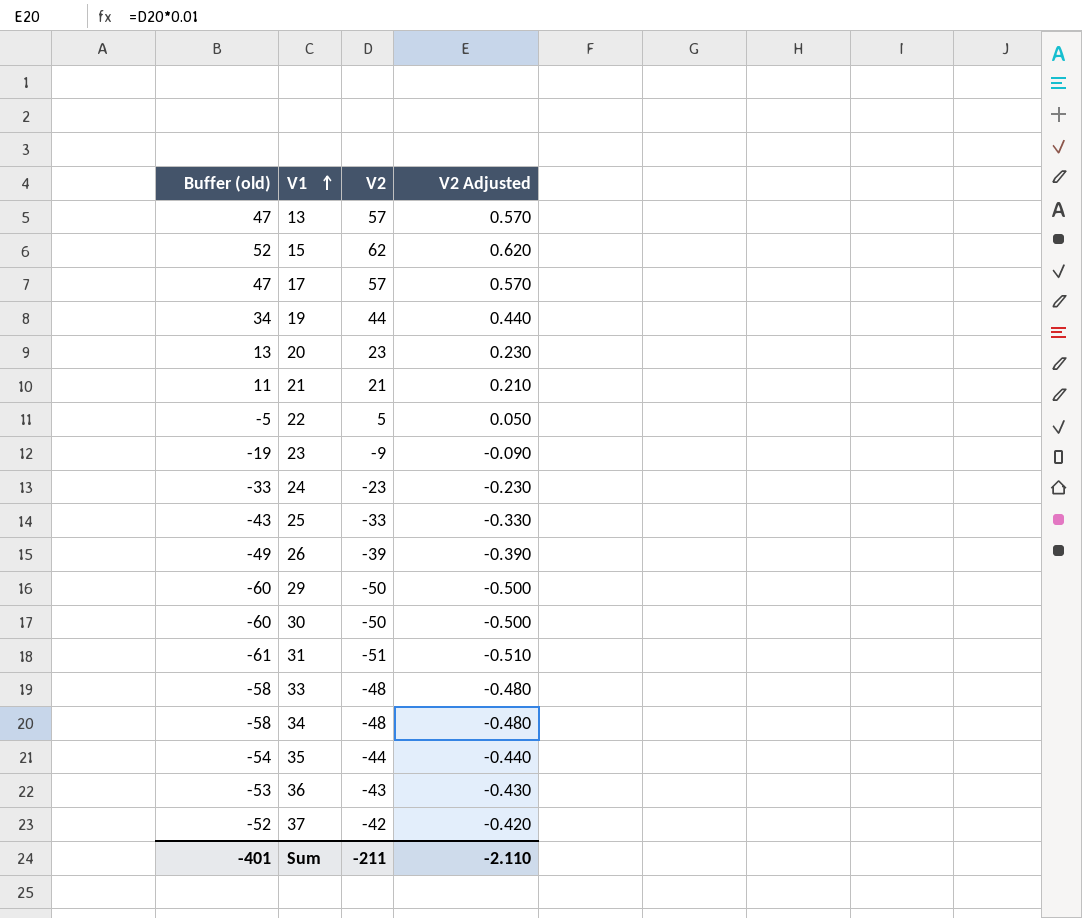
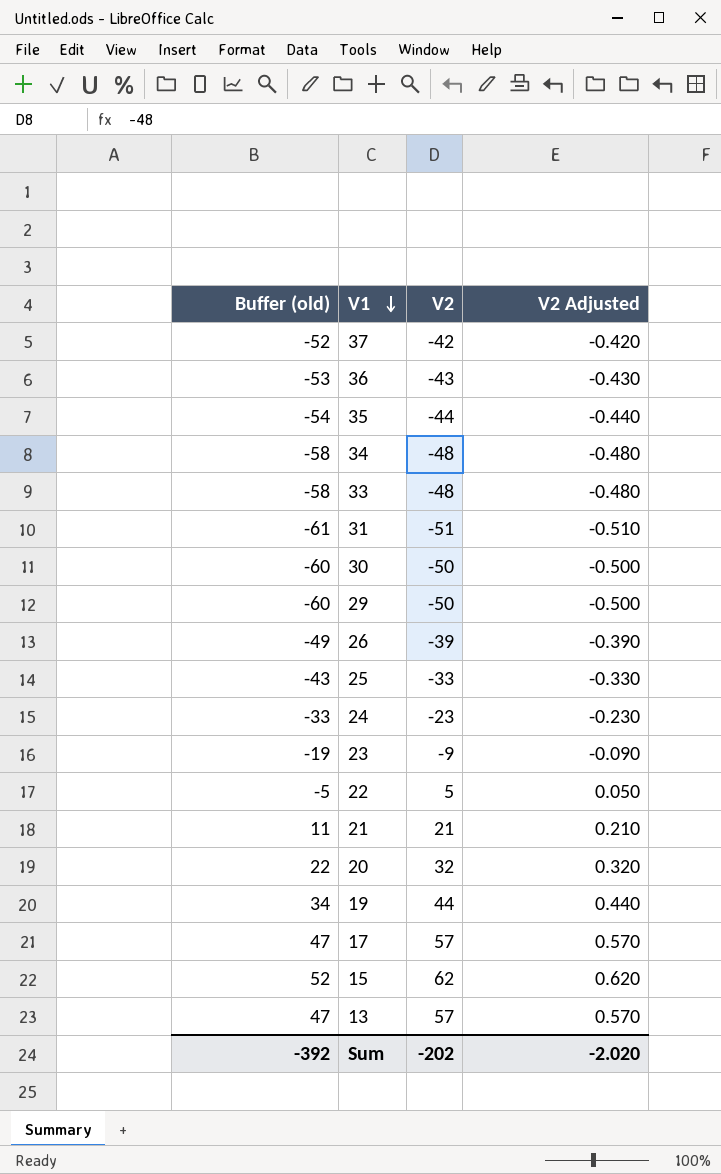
row order: V1 ascending -> V1 descending
20 | Buffer (old): 13 -> 22
20 | V2: 23 -> 32
20 | V2 Adjusted: 0.230 -> 0.320
Sum | Buffer (old): -401 -> -392
Sum | V2: -211 -> -202
Sum | V2 Adjusted: -2.110 -> -2.020

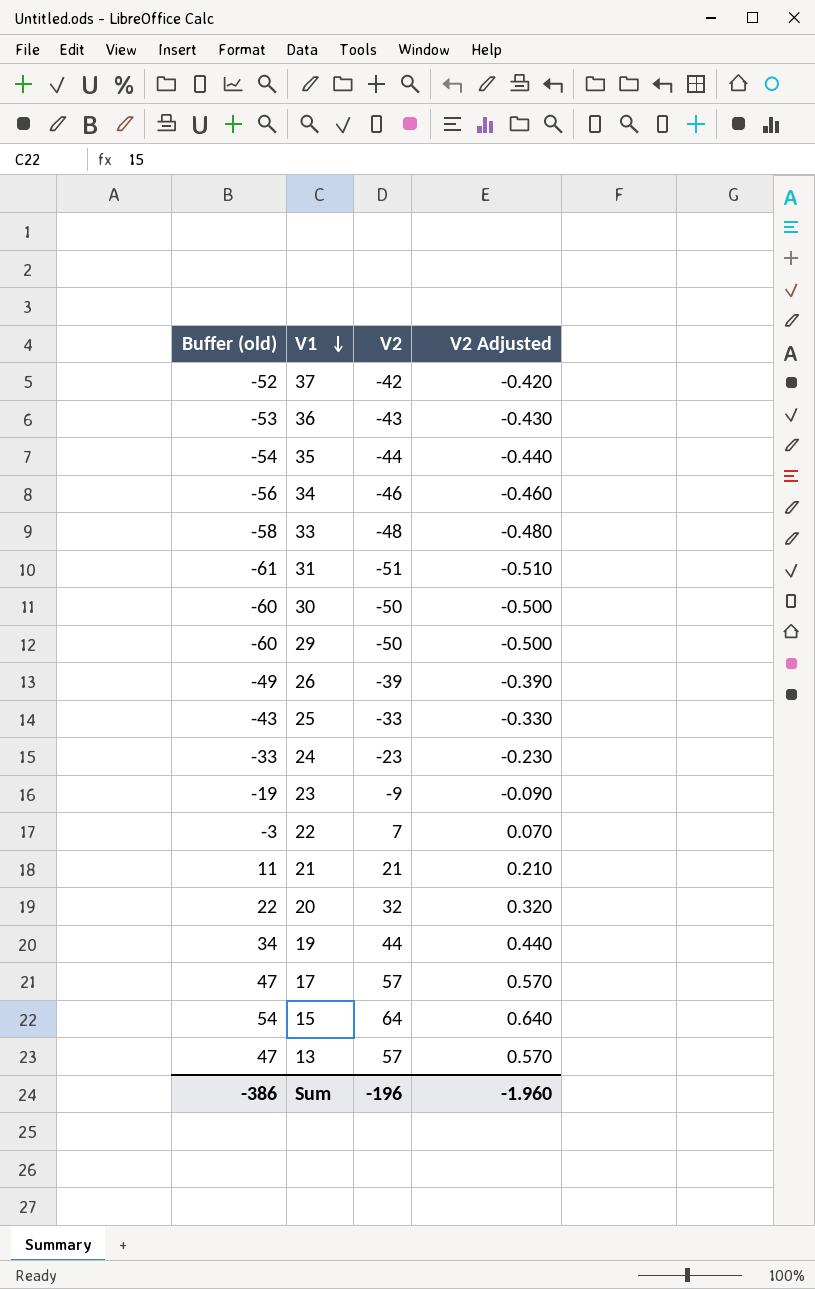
34 | Buffer (old): -58 -> -56
34 | V2: -48 -> -46
34 | V2 Adjusted: -0.480 -> -0.460
22 | Buffer (old): -5 -> -3
22 | V2: 5 -> 7
22 | V2 Adjusted: 0.050 -> 0.070
15 | Buffer (old): 52 -> 54
15 | V2: 62 -> 64
15 | V2 Adjusted: 0.620 -> 0.640
Sum | Buffer (old): -392 -> -386
Sum | V2: -202 -> -196
Sum | V2 Adjusted: -2.020 -> -1.960

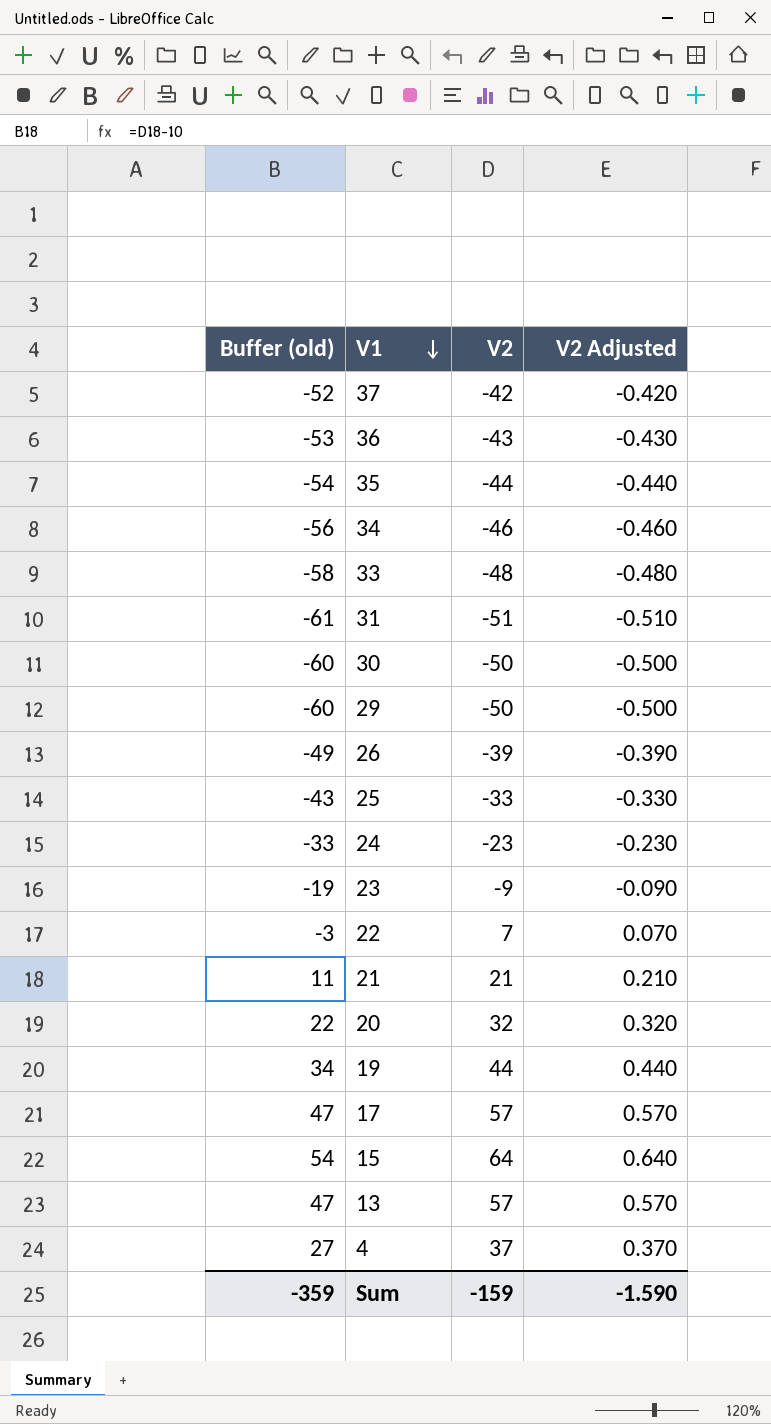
row 4: none -> 27 | 37 | 0.370
Sum | Buffer (old): -386 -> -359
Sum | V2: -196 -> -159
Sum | V2 Adjusted: -1.960 -> -1.590

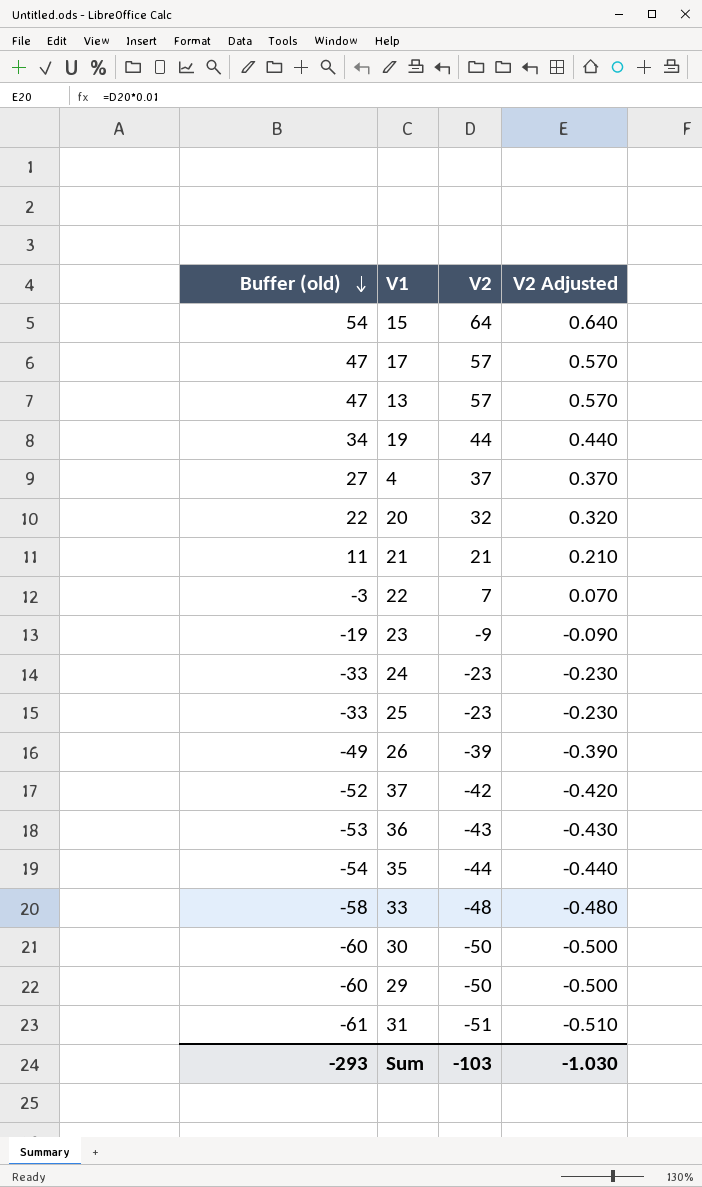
row order: V1 descending -> Buffer (old) descending
row 34: -56 | -46 | -0.460 -> none
25 | Buffer (old): -43 -> -33
25 | V2: -33 -> -23
25 | V2 Adjusted: -0.330 -> -0.230
Sum | Buffer (old): -359 -> -293
Sum | V2: -159 -> -103
Sum | V2 Adjusted: -1.590 -> -1.030

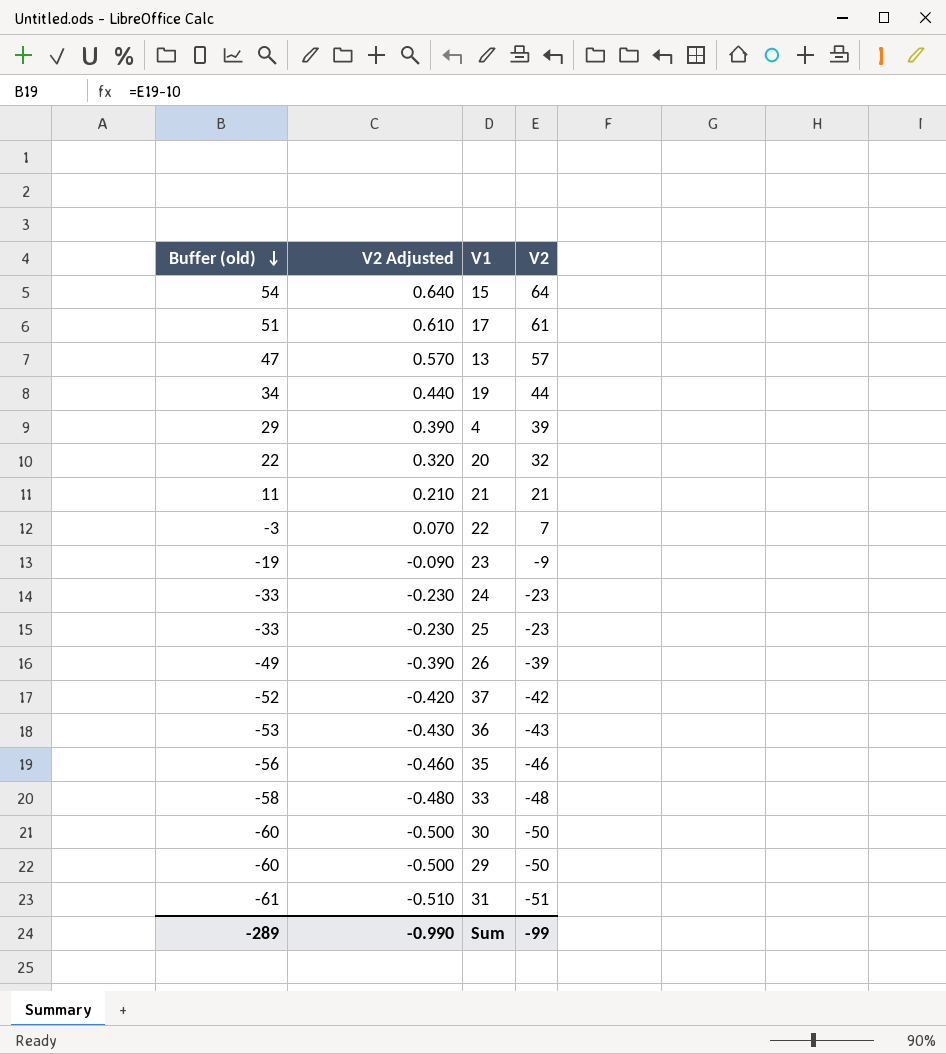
column V2 Adjusted | position: 4 -> 2
17 | Buffer (old): 47 -> 51
17 | V2 Adjusted: 0.570 -> 0.610
17 | V2: 57 -> 61
4 | Buffer (old): 27 -> 29
4 | V2 Adjusted: 0.370 -> 0.390
4 | V2: 37 -> 39
35 | Buffer (old): -54 -> -56
35 | V2 Adjusted: -0.440 -> -0.460
35 | V2: -44 -> -46
Sum | Buffer (old): -293 -> -289
Sum | V2 Adjusted: -1.030 -> -0.990
Sum | V2: -103 -> -99

